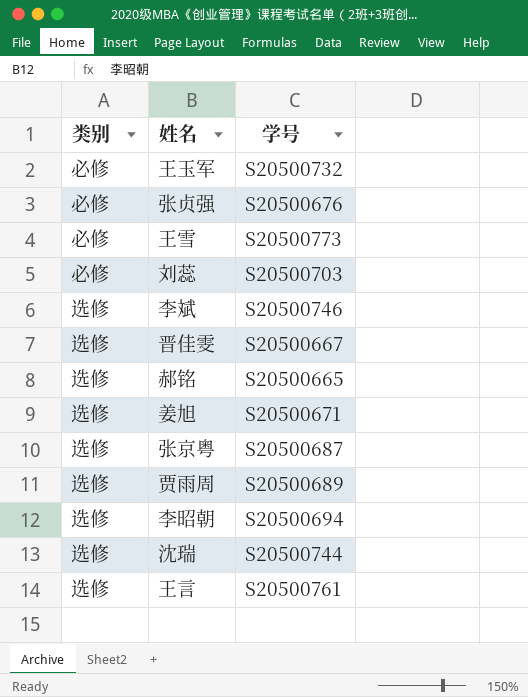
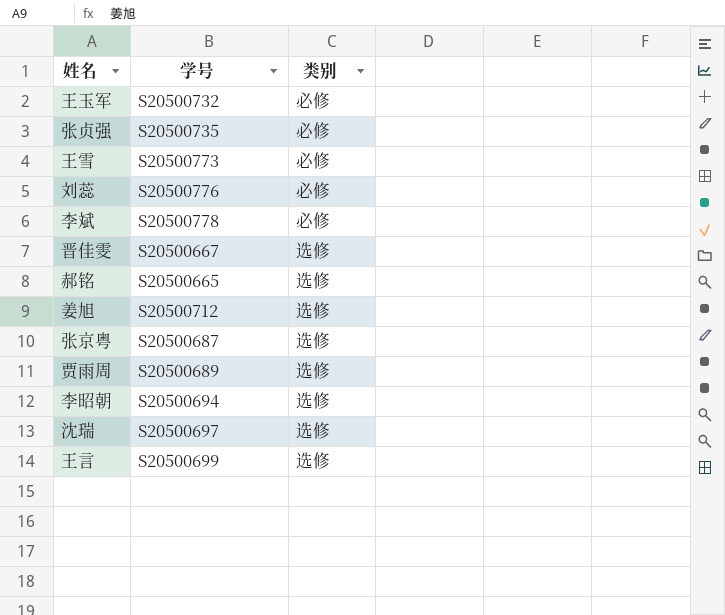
column 类别 | position: 1 -> 3
张贞强 | 学号: S20500676 -> S20500735
刘蕊 | 学号: S20500703 -> S20500776
李斌 | 学号: S20500746 -> S20500778
李斌 | 类别: 选修 -> 必修
姜旭 | 学号: S20500671 -> S20500712
沈瑞 | 学号: S20500744 -> S20500697
王言 | 学号: S20500761 -> S20500699

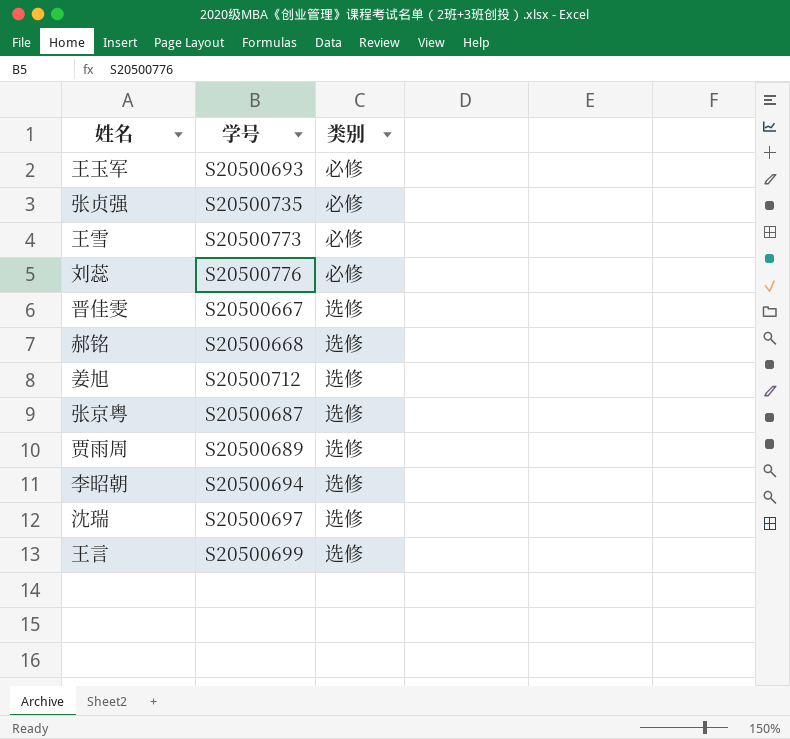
row 李斌: S20500778 | 必修 -> none
王玉军 | 学号: S20500732 -> S20500693
郝铭 | 学号: S20500665 -> S20500668

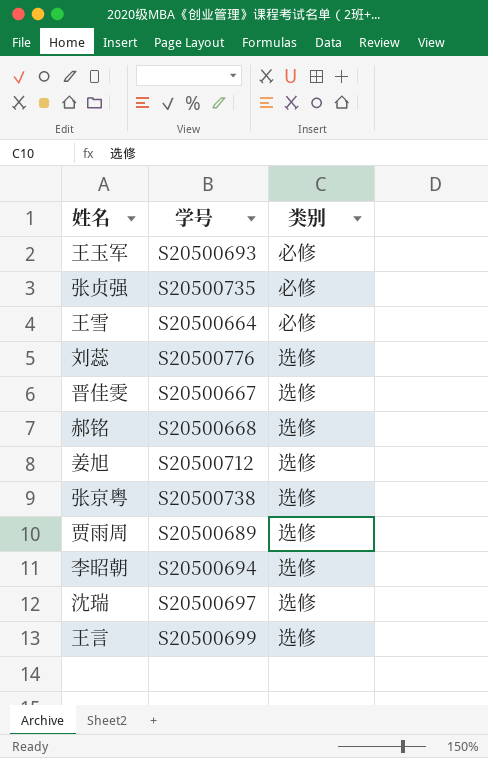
王雪 | 学号: S20500773 -> S20500664
刘蕊 | 类别: 必修 -> 选修
张京粤 | 学号: S20500687 -> S20500738

